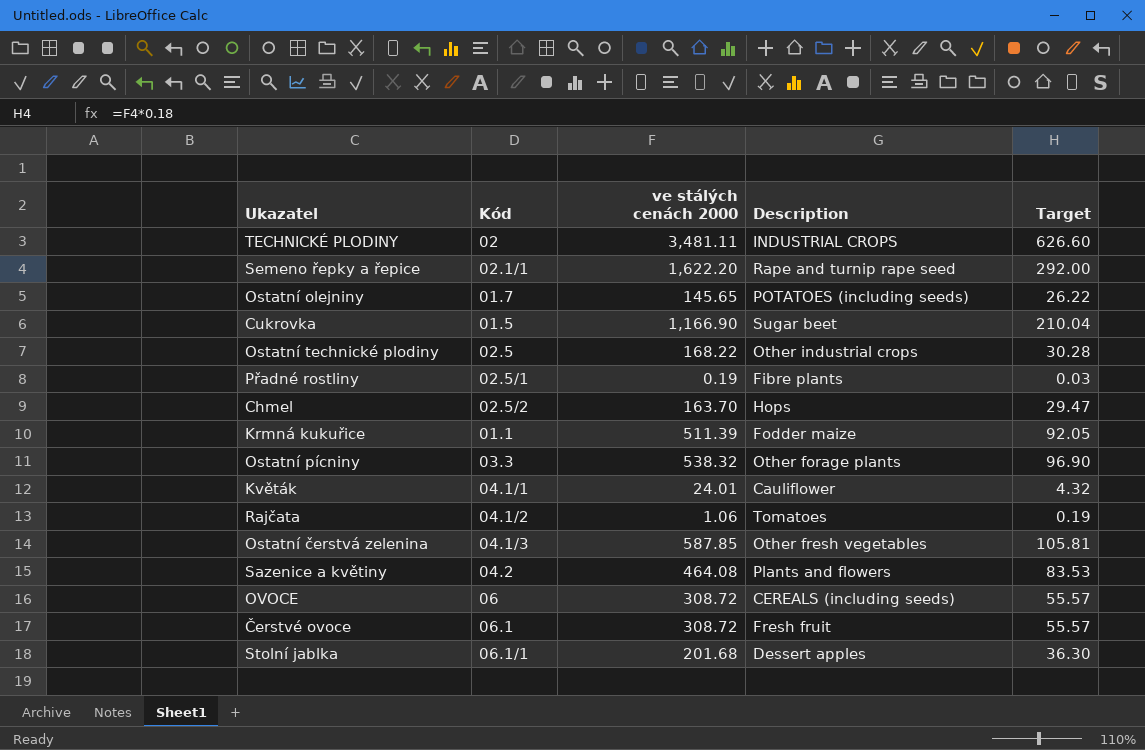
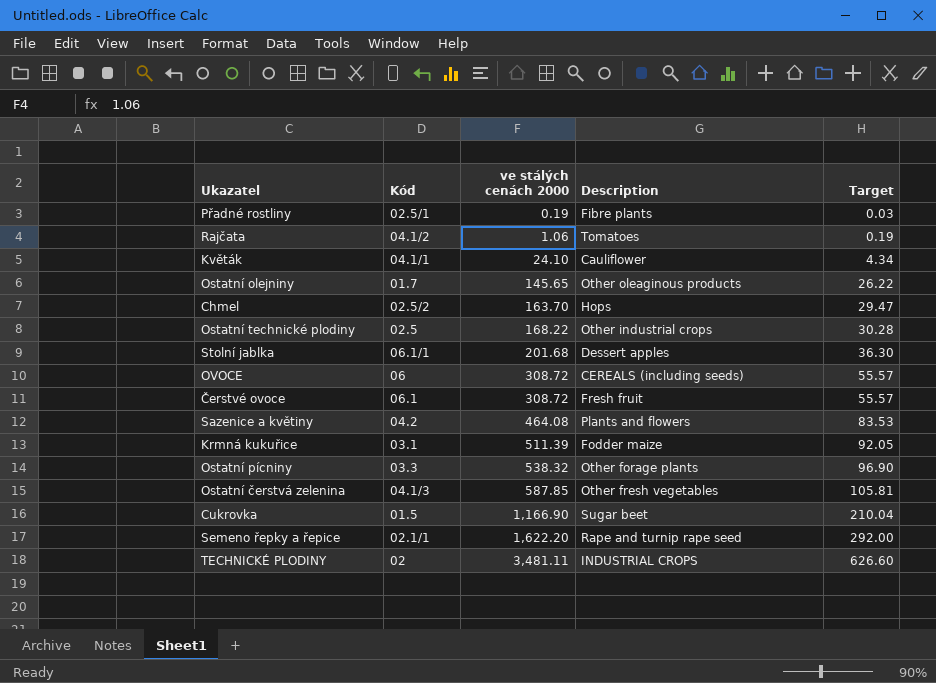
row order: none -> ve stálých cenách 2000 ascending
Květák | ve stálých cenách 2000: 24.01 -> 24.10
Květák | Target: 4.32 -> 4.34
Ostatní olejniny | Description: POTATOES (including seeds) -> Other oleaginous products
Krmná kukuřice | Kód: 01.1 -> 03.1

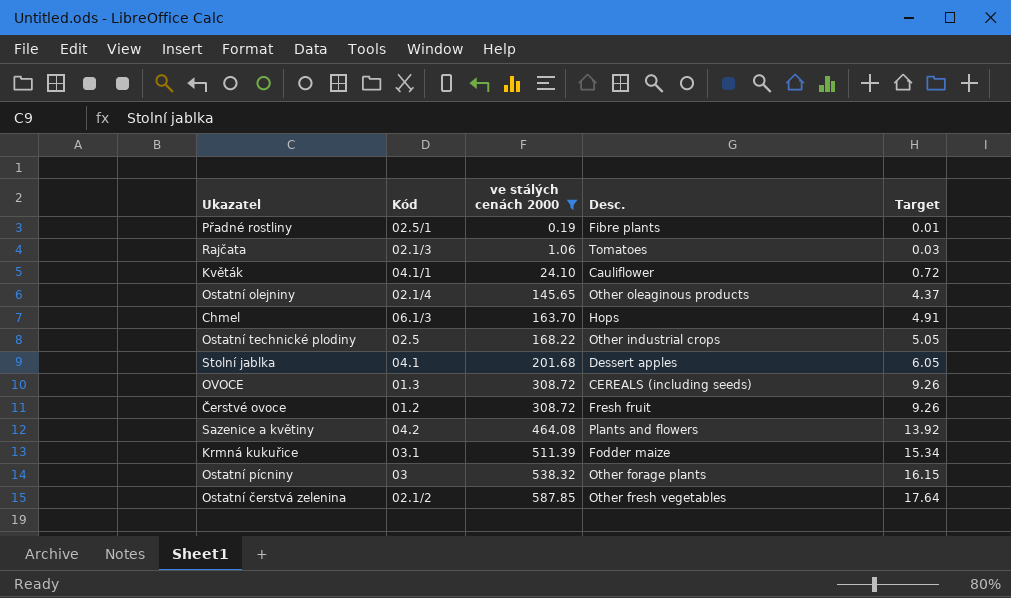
filter: none -> ve stálých cenách 2000 <= 587.85
column name: Description -> Desc.
column Target | formula: [ve stálých cenách 2000] * 0.18 -> [ve stálých cenách 2000] * 0.03
Rajčata | Kód: 04.1/2 -> 02.1/3
Ostatní olejniny | Kód: 01.7 -> 02.1/4
Chmel | Kód: 02.5/2 -> 06.1/3
Stolní jablka | Kód: 06.1/1 -> 04.1
OVOCE | Kód: 06 -> 01.3
Čerstvé ovoce | Kód: 06.1 -> 01.2
Ostatní pícniny | Kód: 03.3 -> 03
Ostatní čerstvá zelenina | Kód: 04.1/3 -> 02.1/2

